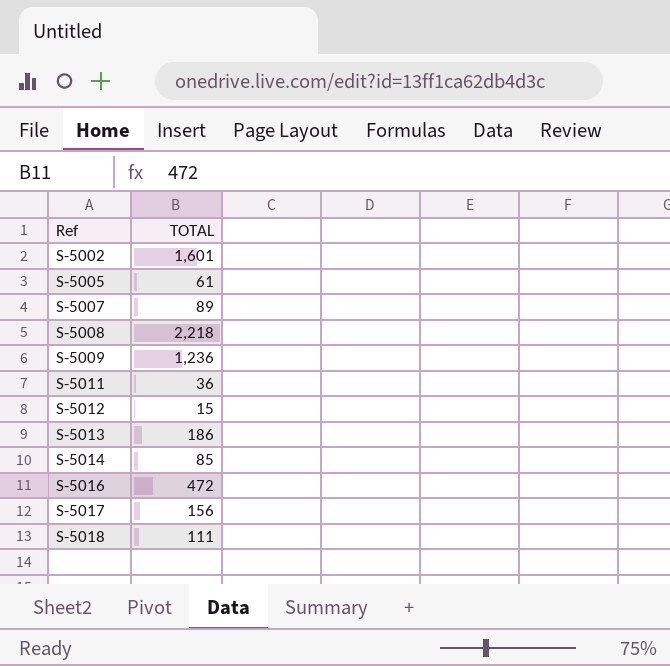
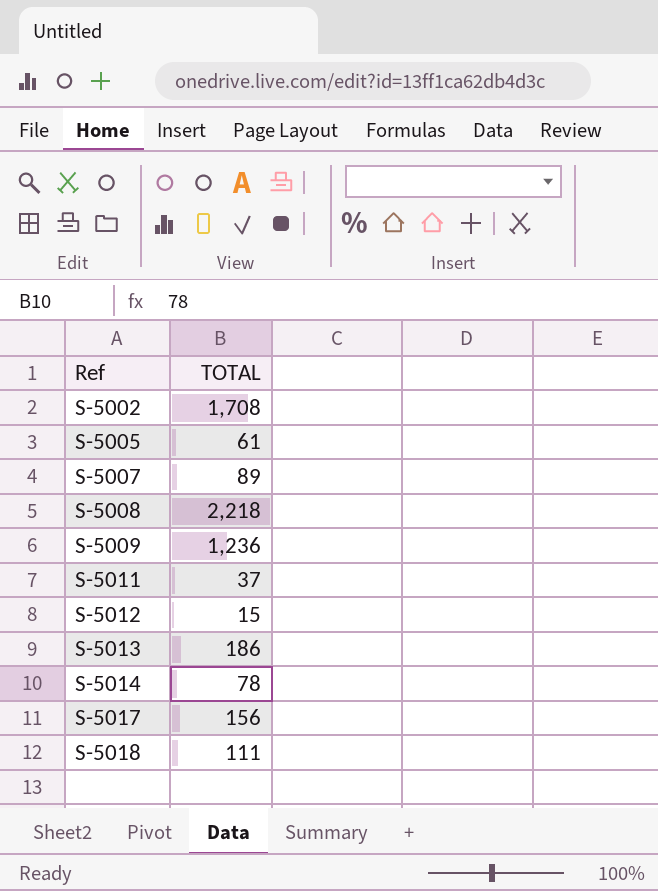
row S-5016: 472 -> none
S-5002 | TOTAL: 1,601 -> 1,708
S-5011 | TOTAL: 36 -> 37
S-5014 | TOTAL: 85 -> 78

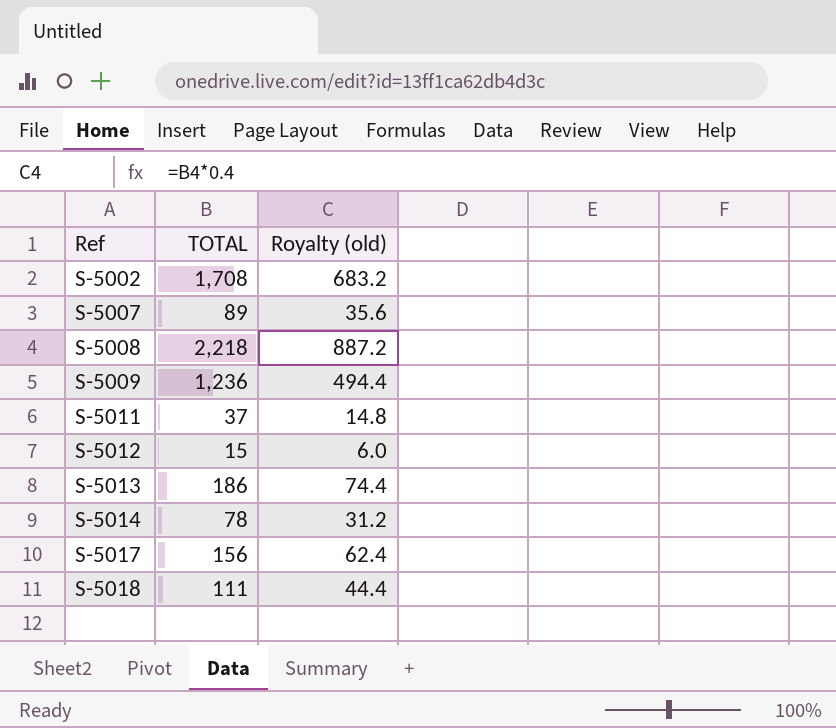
column Royalty (old) | formula: none -> [TOTAL] * 0.4
row S-5005: 61 -> none

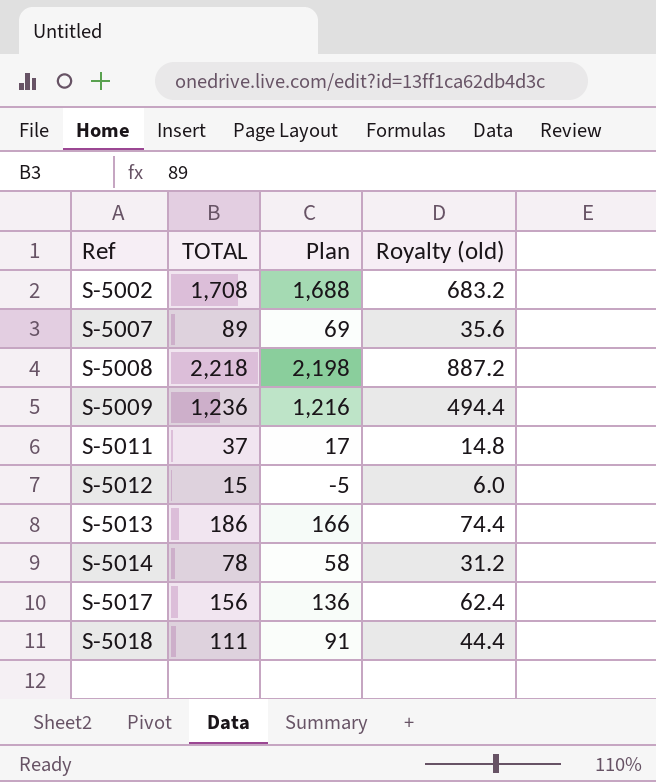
column Plan | formula: none -> [TOTAL] - 20

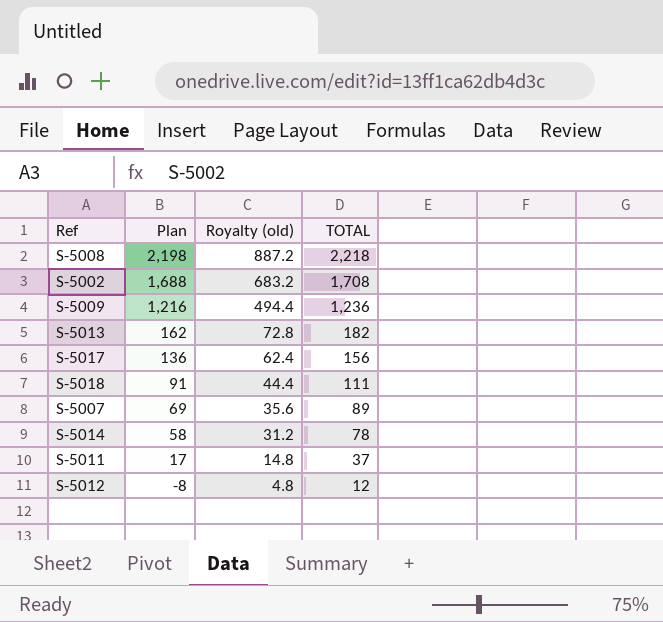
row order: Ref ascending -> Plan descending
column TOTAL | position: 2 -> 4
S-5013 | Plan: 166 -> 162
S-5013 | Royalty (old): 74.4 -> 72.8
S-5013 | TOTAL: 186 -> 182
S-5012 | Plan: -5 -> -8
S-5012 | Royalty (old): 6.0 -> 4.8
S-5012 | TOTAL: 15 -> 12

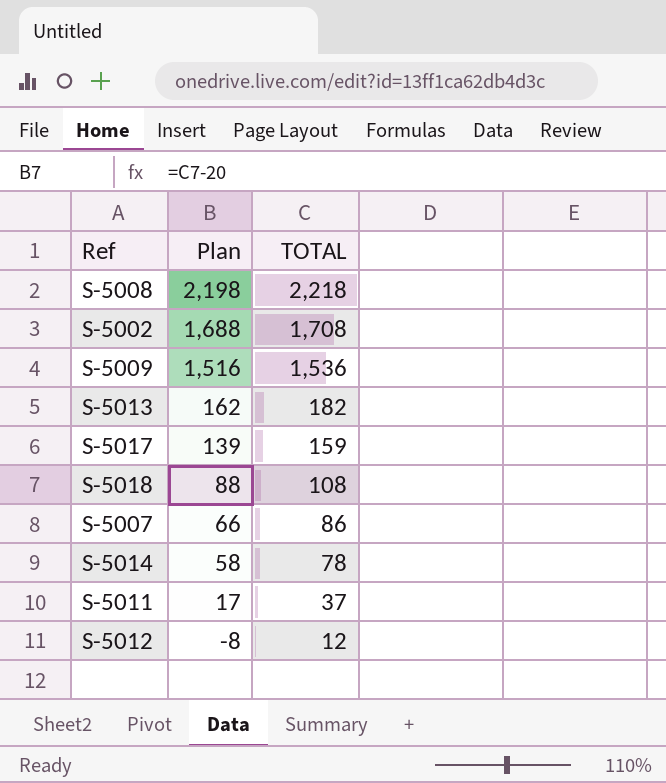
column Royalty (old) | formula: [TOTAL] * 0.4 -> none
S-5009 | Plan: 1,216 -> 1,516
S-5009 | TOTAL: 1,236 -> 1,536
S-5017 | Plan: 136 -> 139
S-5017 | TOTAL: 156 -> 159
S-5018 | Plan: 91 -> 88
S-5018 | TOTAL: 111 -> 108
S-5007 | Plan: 69 -> 66
S-5007 | TOTAL: 89 -> 86

